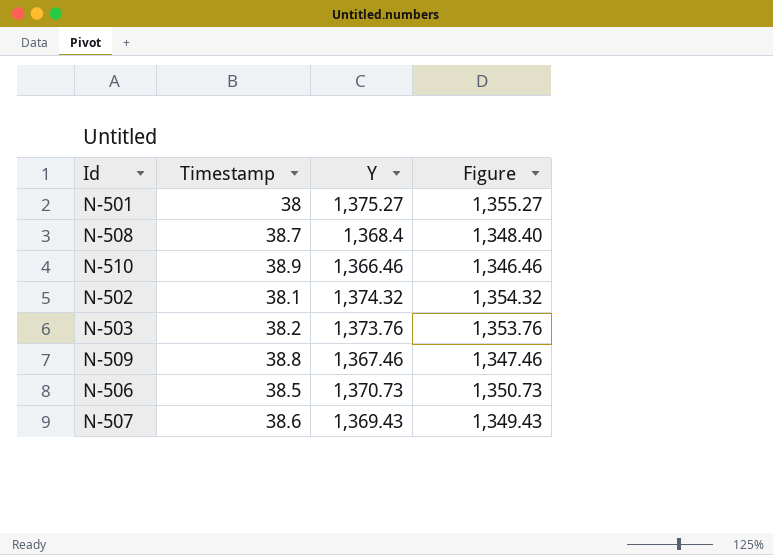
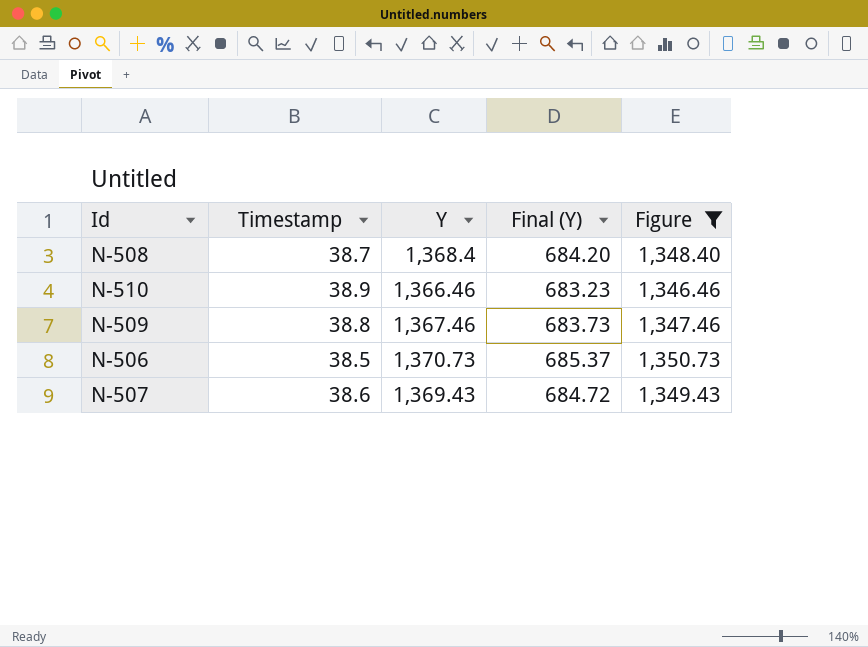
filter: none -> Figure <= 1,350.73
column Final (Y) | formula: none -> [Y] * 0.5

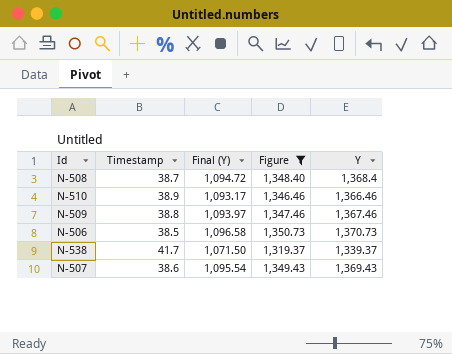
column Final (Y) | formula: [Y] * 0.5 -> [Y] * 0.8
column Y | position: 3 -> 5
row N-538: none -> 41.7 | 1,071.50 | 1,319.37 | 1,339.37

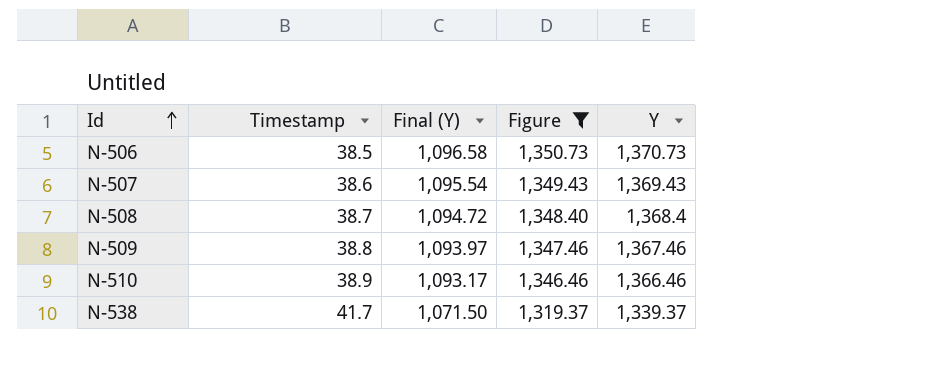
row order: none -> Id ascending

